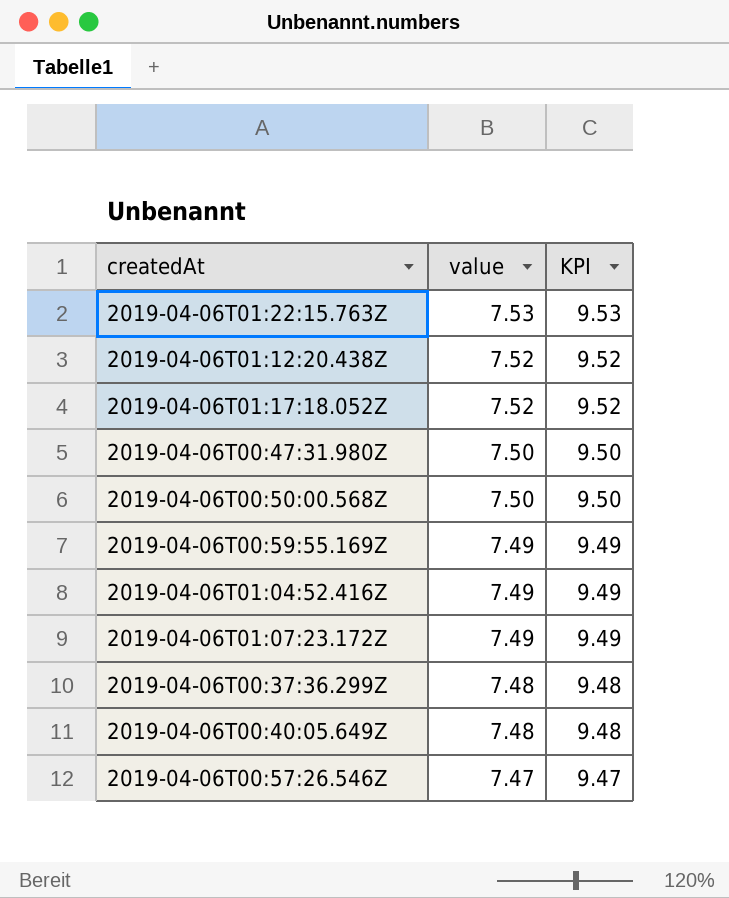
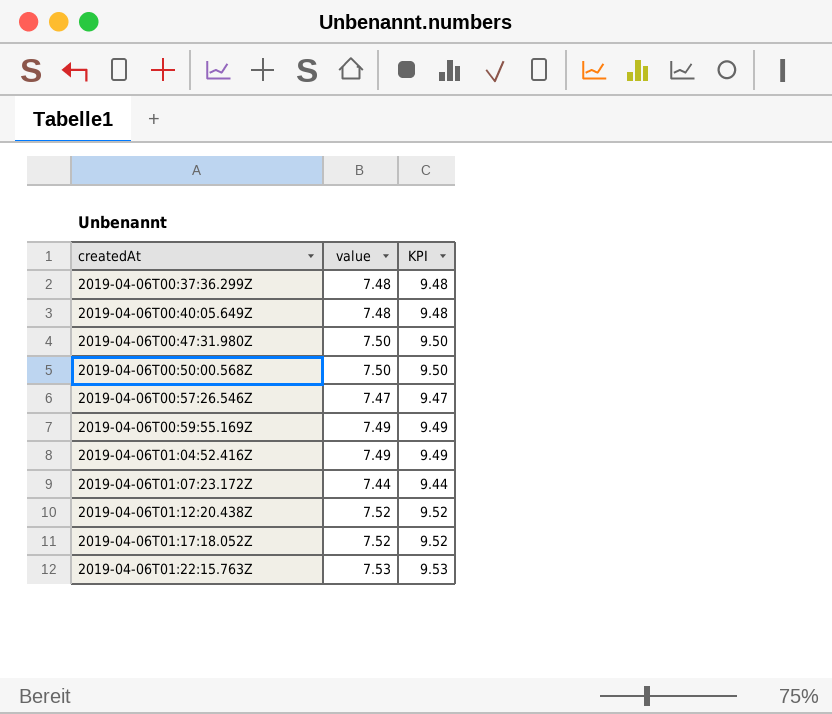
row order: value descending -> createdAt ascending
2019-04-06T01:07:23.172Z | value: 7.49 -> 7.44
2019-04-06T01:07:23.172Z | KPI: 9.49 -> 9.44

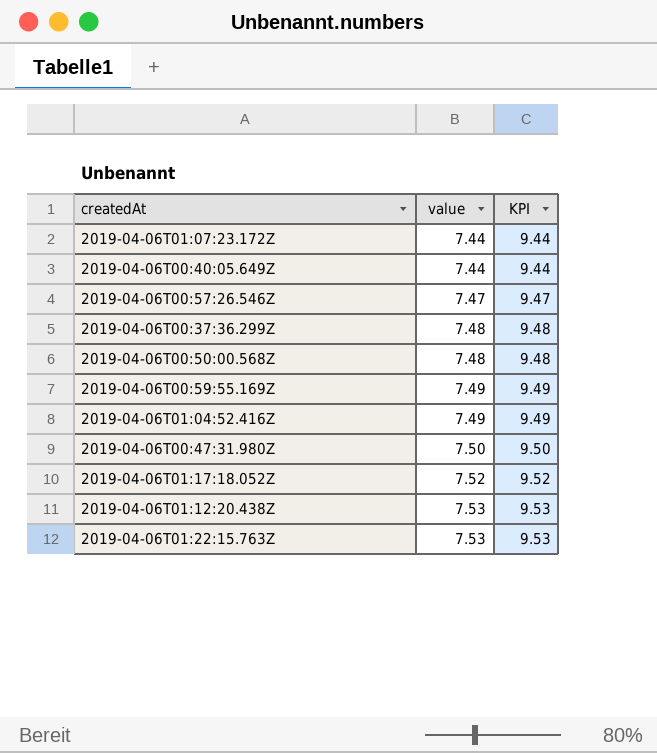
row order: createdAt ascending -> value ascending
2019-04-06T00:40:05.649Z | value: 7.48 -> 7.44
2019-04-06T00:40:05.649Z | KPI: 9.48 -> 9.44
2019-04-06T00:50:00.568Z | value: 7.50 -> 7.48
2019-04-06T00:50:00.568Z | KPI: 9.50 -> 9.48
2019-04-06T01:12:20.438Z | value: 7.52 -> 7.53
2019-04-06T01:12:20.438Z | KPI: 9.52 -> 9.53

